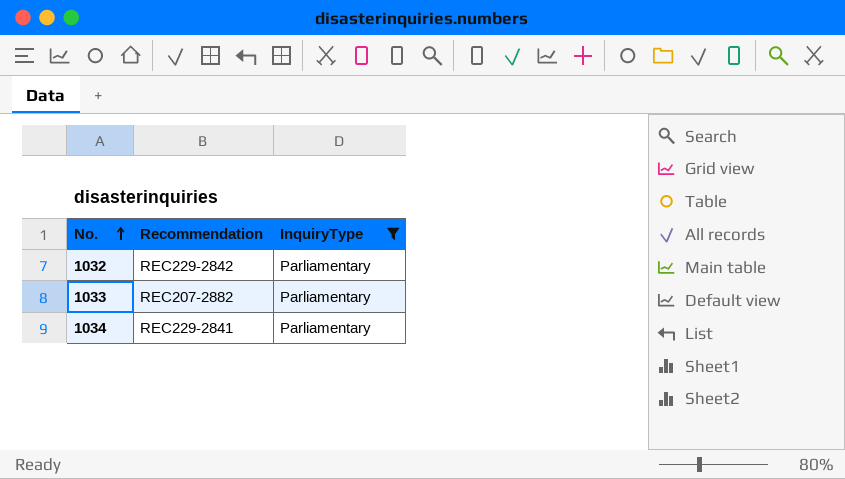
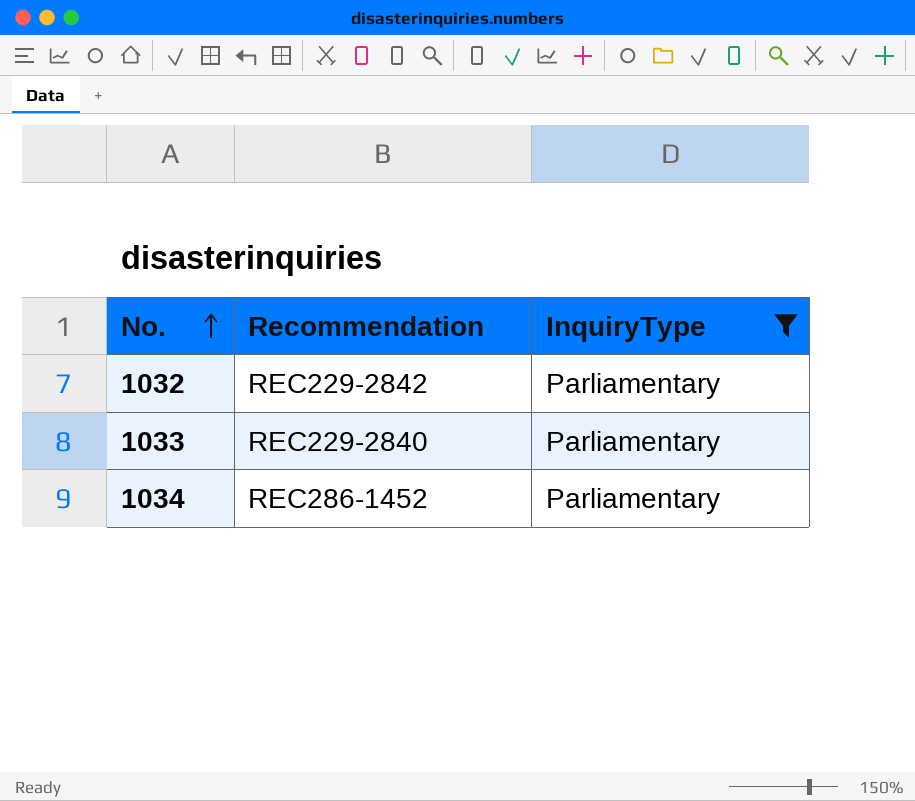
1033 | Recommendation: REC207-2882 -> REC229-2840
1034 | Recommendation: REC229-2841 -> REC286-1452

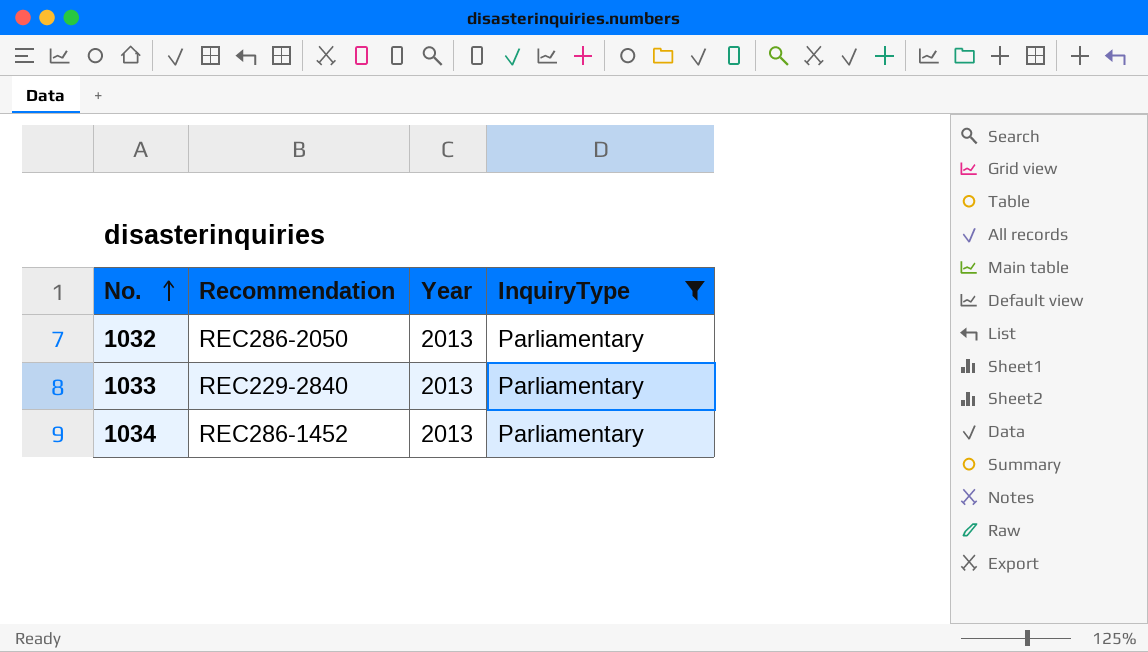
column Year | position: none -> 3
1032 | Recommendation: REC229-2842 -> REC286-2050

